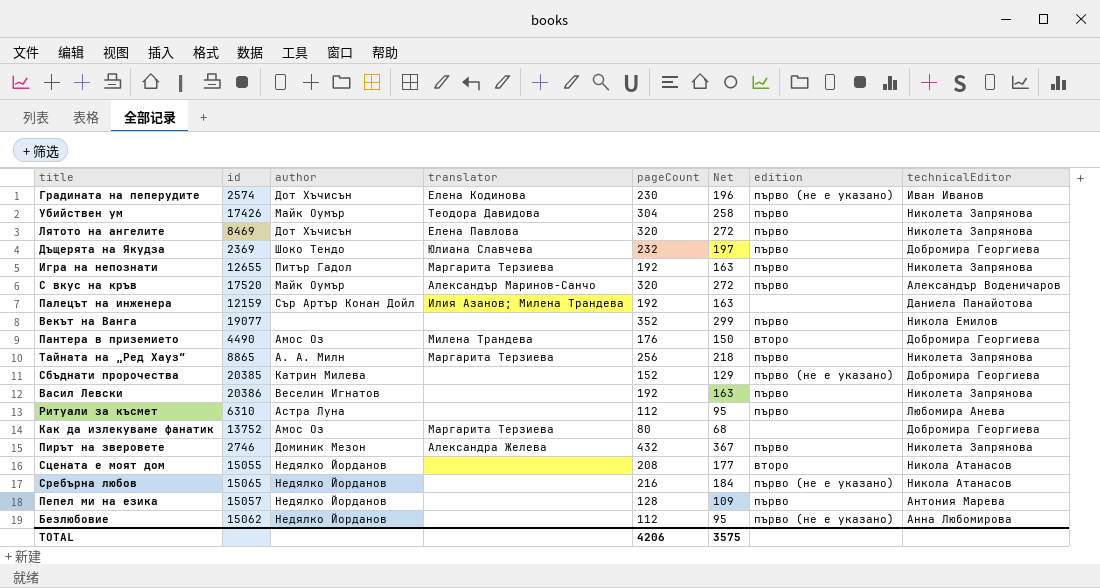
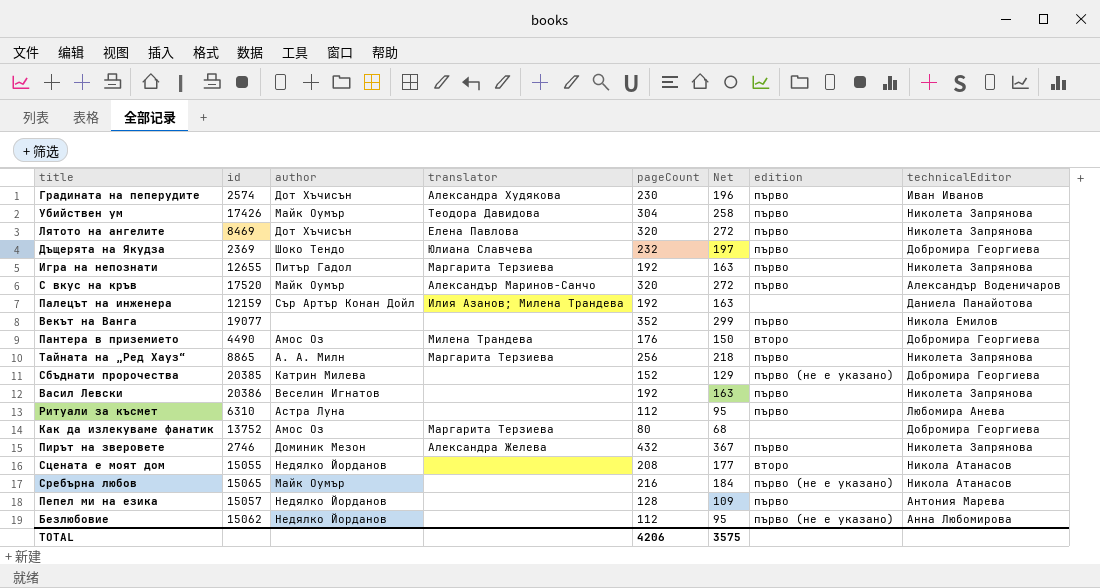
Градината на пеперудите | translator: Елена Кодинова -> Александра Худякова
Градината на пеперудите | edition: първо (не е указано) -> първо
Сребърна любов | author: Недялко Йорданов -> Майк Оумър

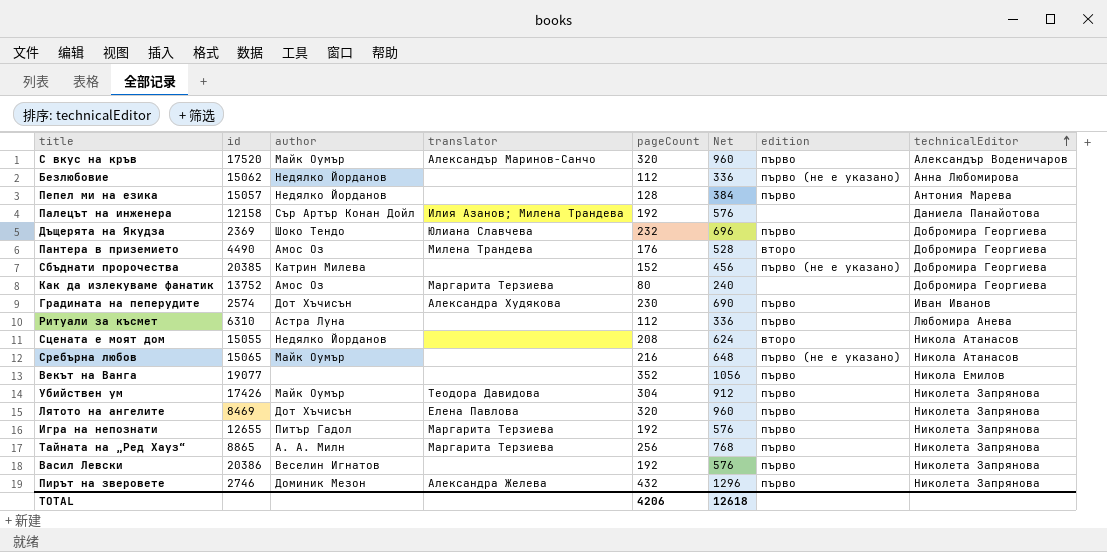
row order: none -> technicalEditor ascending
column Net | formula: [pageCount] * 0.85 -> [pageCount] * 3
Палецът на инженера | id: 12159 -> 12158
TOTAL | Net: 3575 -> 12618

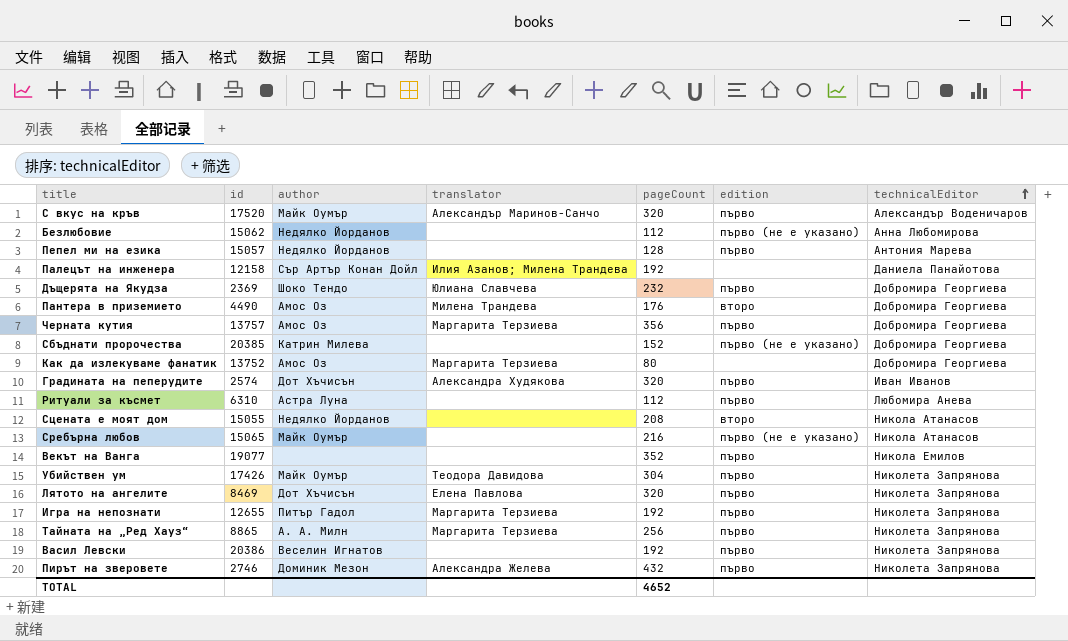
column Net | formula: [pageCount] * 3 -> none
row Черната кутия: none -> 13757 | Амос Оз | Маргарита Терзиева | 356 | първо | Добромира Георгиева
Градината на пеперудите | pageCount: 230 -> 320
TOTAL | pageCount: 4206 -> 4652

